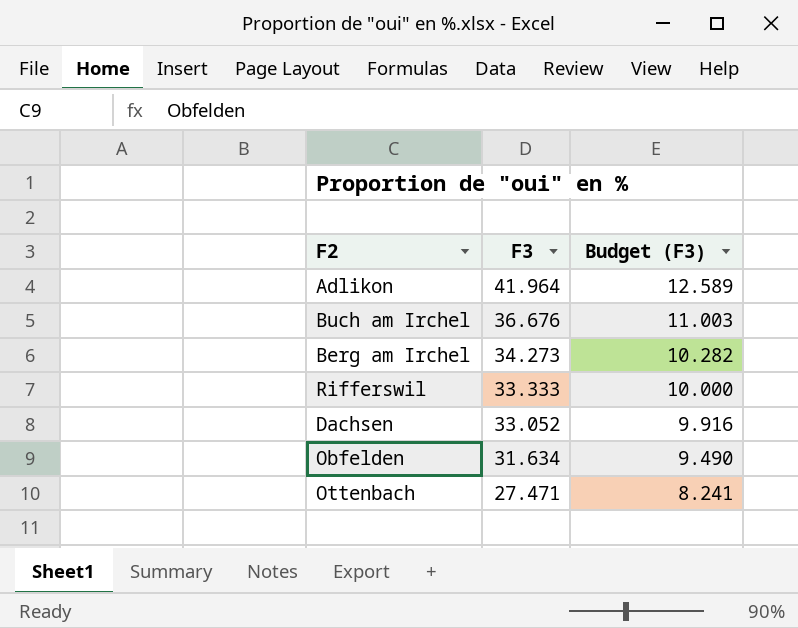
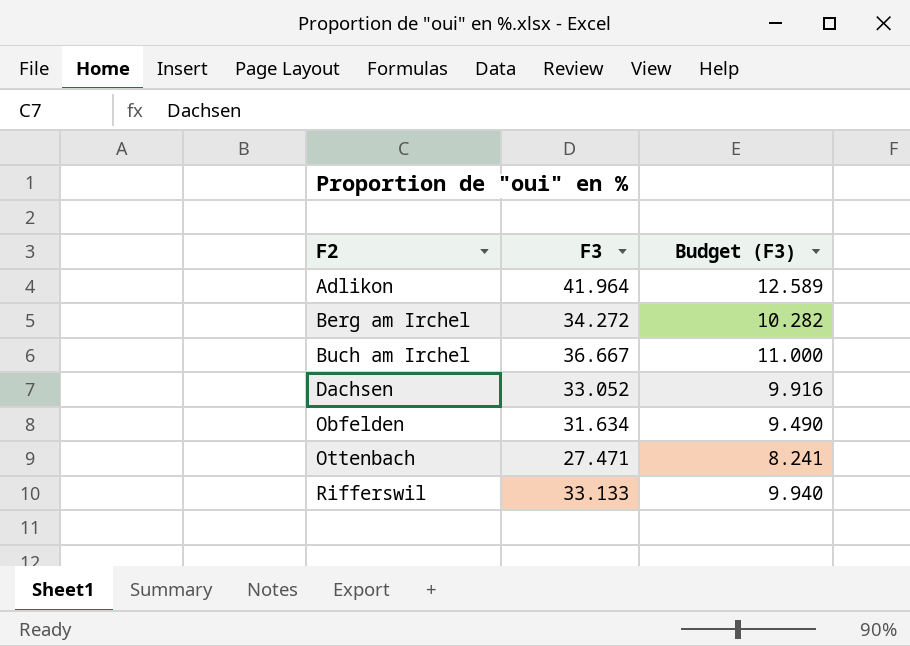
row order: F3 descending -> F2 ascending
Berg am Irchel | F3: 34.273 -> 34.272
Buch am Irchel | F3: 36.676 -> 36.667
Buch am Irchel | Budget (F3): 11.003 -> 11.000
Rifferswil | F3: 33.333 -> 33.133
Rifferswil | Budget (F3): 10.000 -> 9.940

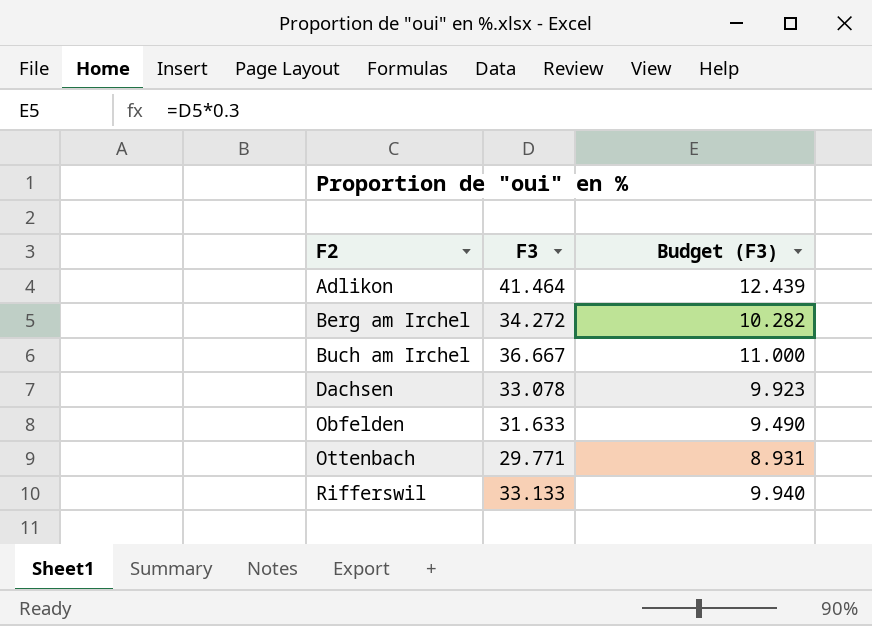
Adlikon | F3: 41.964 -> 41.464
Adlikon | Budget (F3): 12.589 -> 12.439
Dachsen | F3: 33.052 -> 33.078
Dachsen | Budget (F3): 9.916 -> 9.923
Obfelden | F3: 31.634 -> 31.633
Ottenbach | F3: 27.471 -> 29.771
Ottenbach | Budget (F3): 8.241 -> 8.931

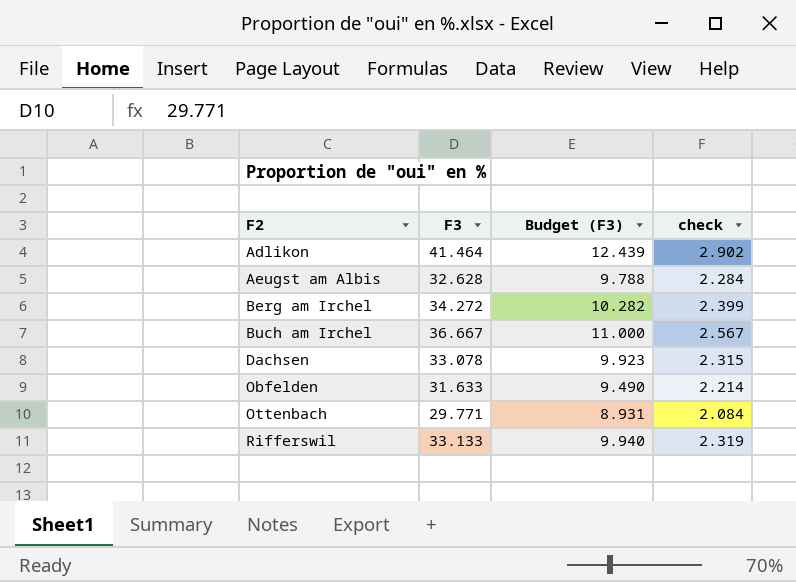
column check | formula: none -> [F3] * 0.07
row Aeugst am Albis: none -> 32.628 | 9.788 | 2.284

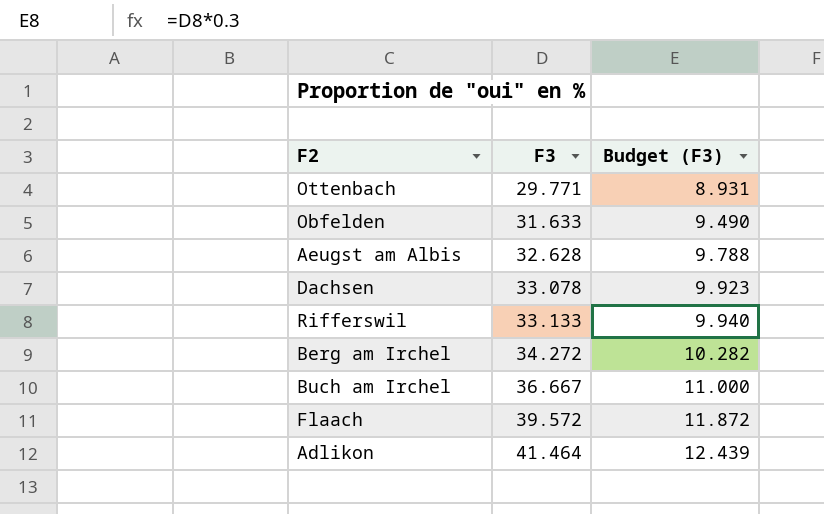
row order: F2 ascending -> F3 ascending
column check | formula: [F3] * 0.07 -> none
row Flaach: none -> 39.572 | 11.872

